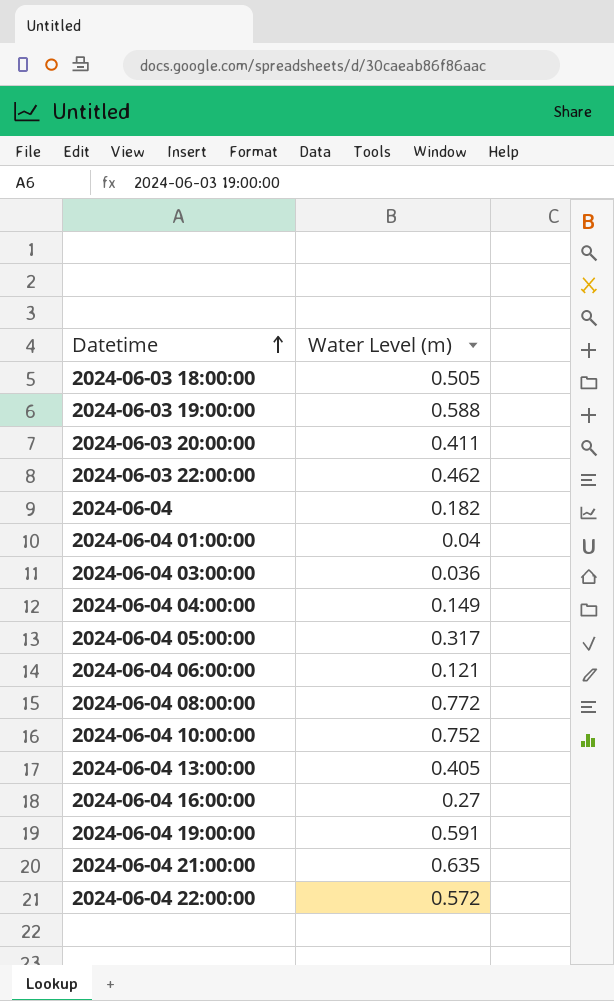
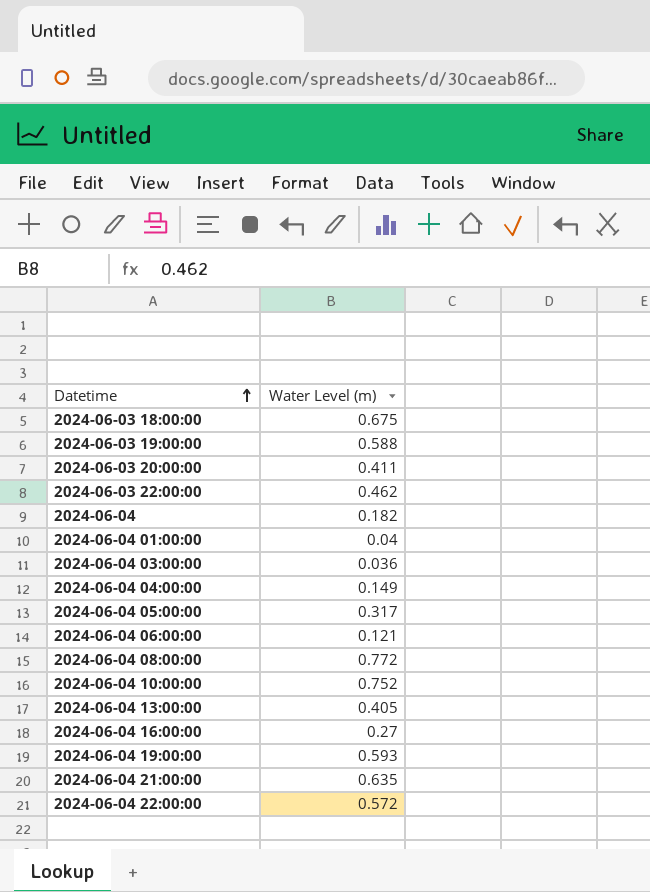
2024-06-03 18:00:00 | Water Level (m): 0.505 -> 0.675
2024-06-04 19:00:00 | Water Level (m): 0.591 -> 0.593

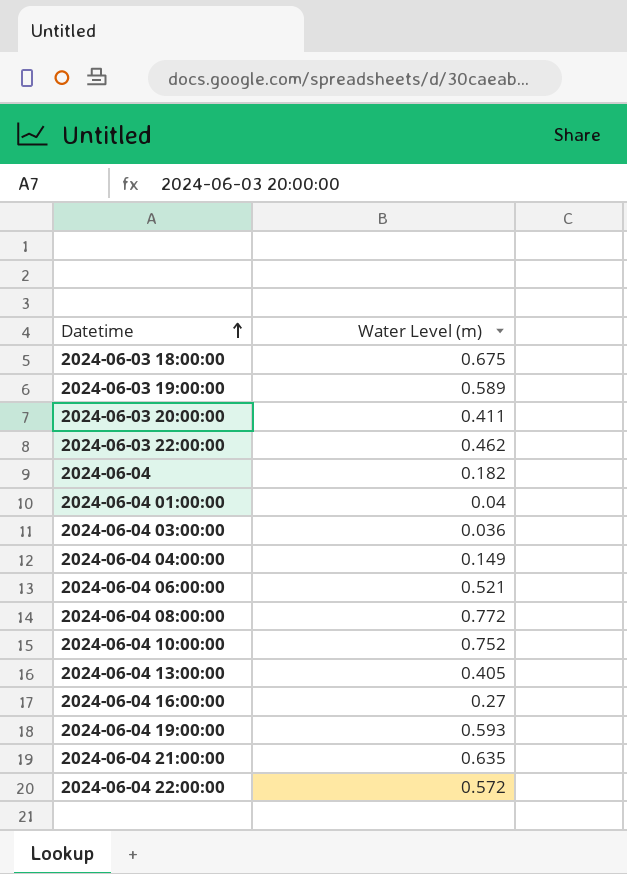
row 2024-06-04 05:00:00: 0.317 -> none
2024-06-03 19:00:00 | Water Level (m): 0.588 -> 0.589
2024-06-04 06:00:00 | Water Level (m): 0.121 -> 0.521

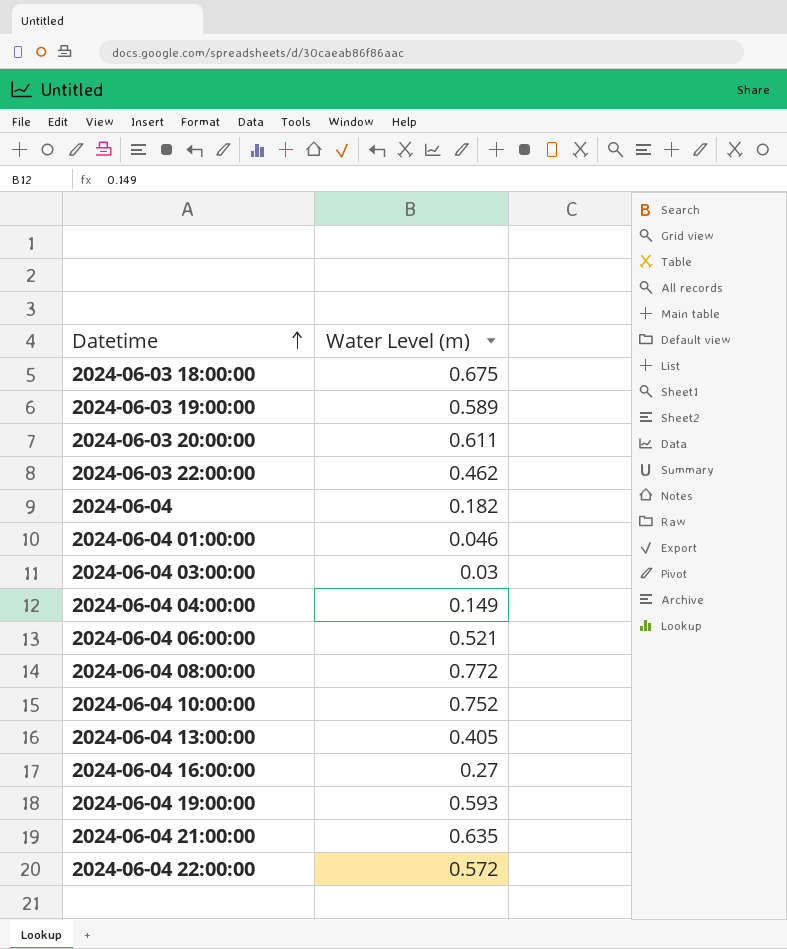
2024-06-03 20:00:00 | Water Level (m): 0.411 -> 0.611
2024-06-04 01:00:00 | Water Level (m): 0.04 -> 0.046
2024-06-04 03:00:00 | Water Level (m): 0.036 -> 0.03

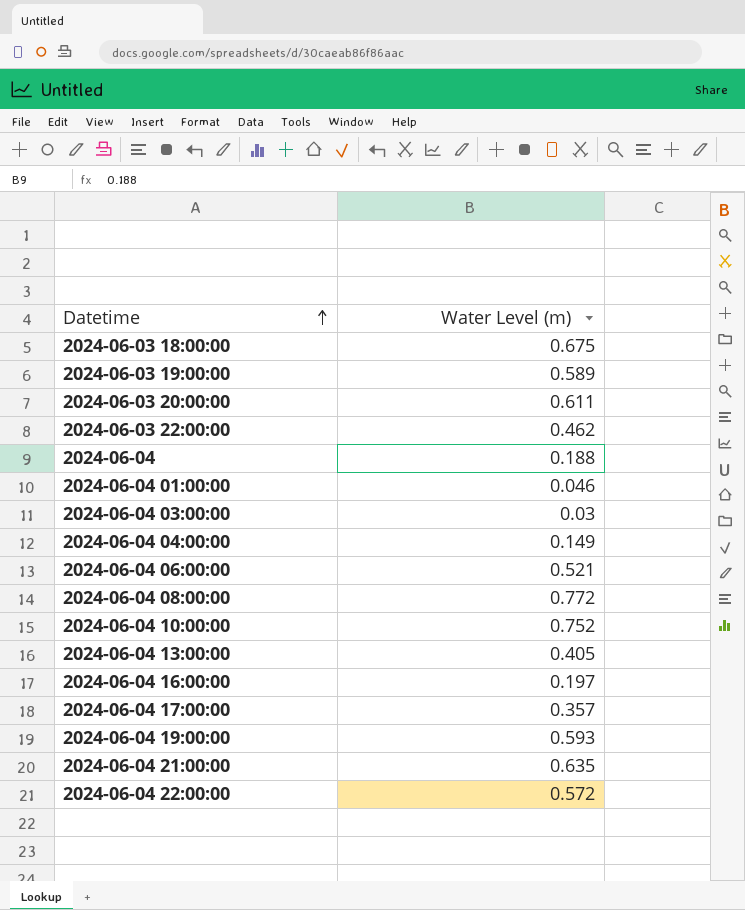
2024-06-04 | Water Level (m): 0.182 -> 0.188
2024-06-04 16:00:00 | Water Level (m): 0.27 -> 0.197
row 2024-06-04 17:00:00: none -> 0.357

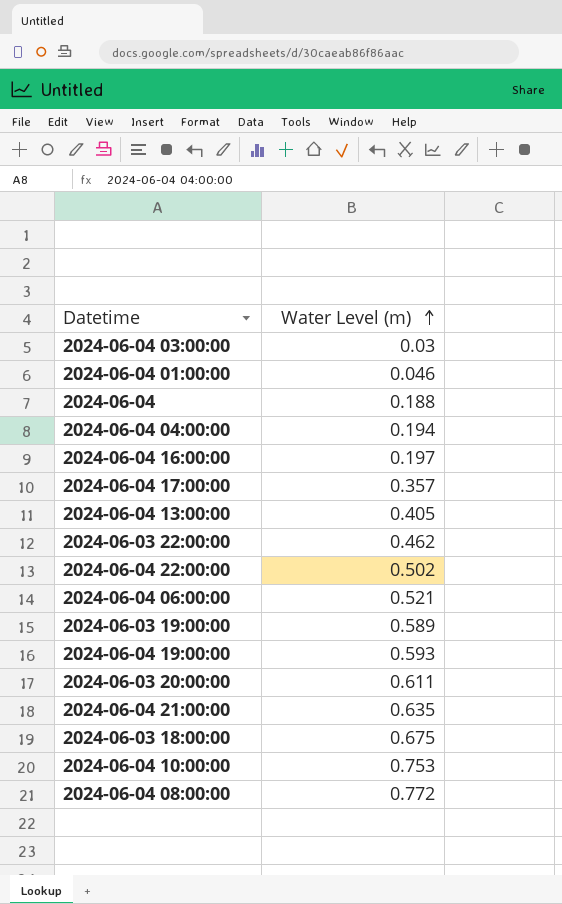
row order: Datetime ascending -> Water Level (m) ascending
2024-06-04 04:00:00 | Water Level (m): 0.149 -> 0.194
2024-06-04 22:00:00 | Water Level (m): 0.572 -> 0.502
2024-06-04 10:00:00 | Water Level (m): 0.752 -> 0.753

